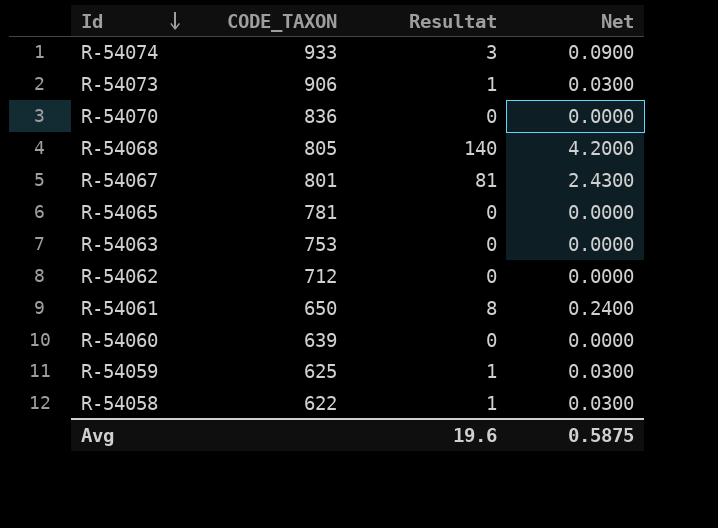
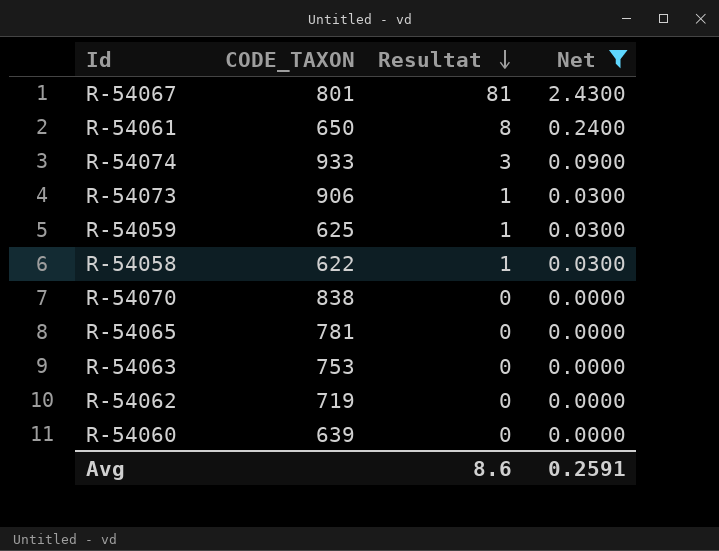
filter: none -> Net != 4.2000
row order: Id descending -> Resultat descending
R-54070 | CODE_TAXON: 836 -> 838
R-54062 | CODE_TAXON: 712 -> 719
Avg | Resultat: 19.6 -> 8.6
Avg | Net: 0.5875 -> 0.2591

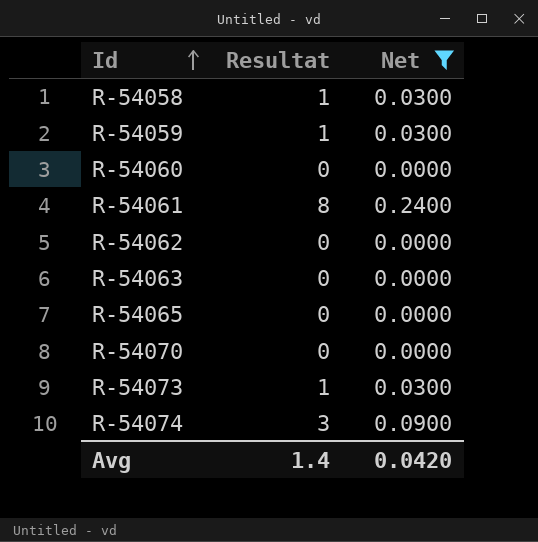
row order: Resultat descending -> Id ascending
column CODE_TAXON | position: 2 -> none
row R-54067: 801 | 81 | 2.4300 -> none
Avg | Resultat: 8.6 -> 1.4
Avg | Net: 0.2591 -> 0.0420

